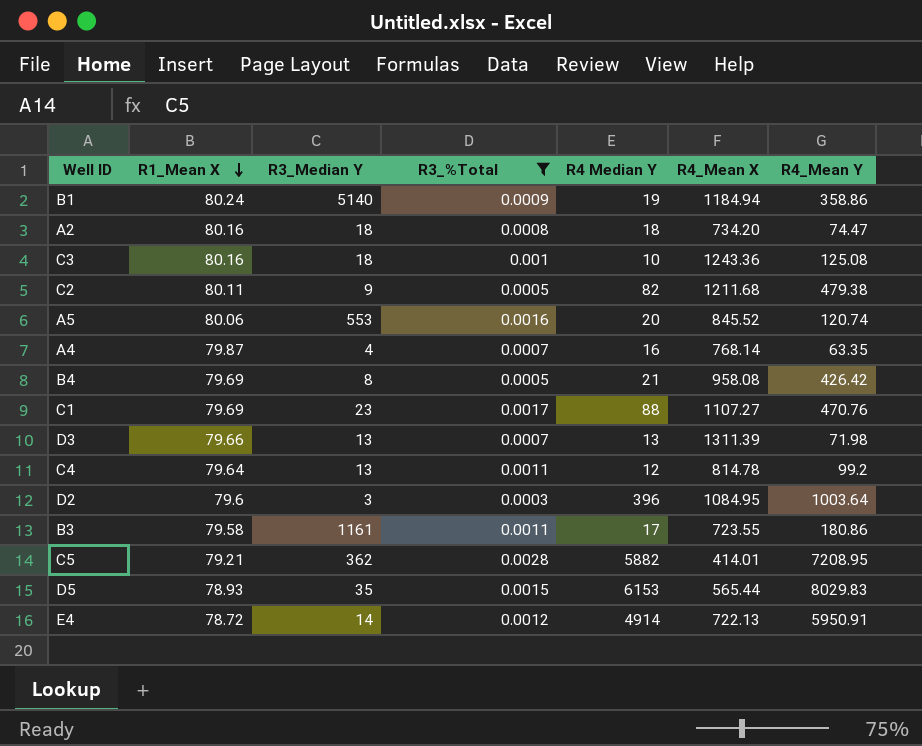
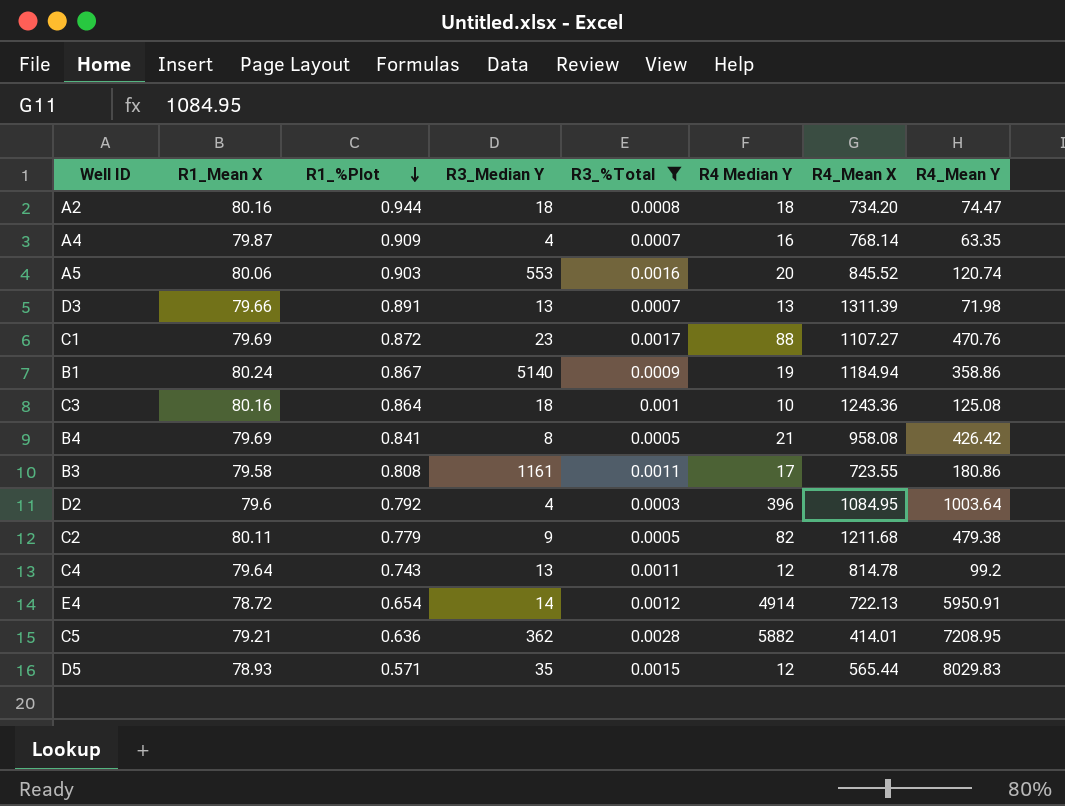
row order: R1_Mean X descending -> R1_%Plot descending
column R1_%Plot | position: none -> 3
D2 | R3_Median Y: 3 -> 4
D5 | R4 Median Y: 6153 -> 12

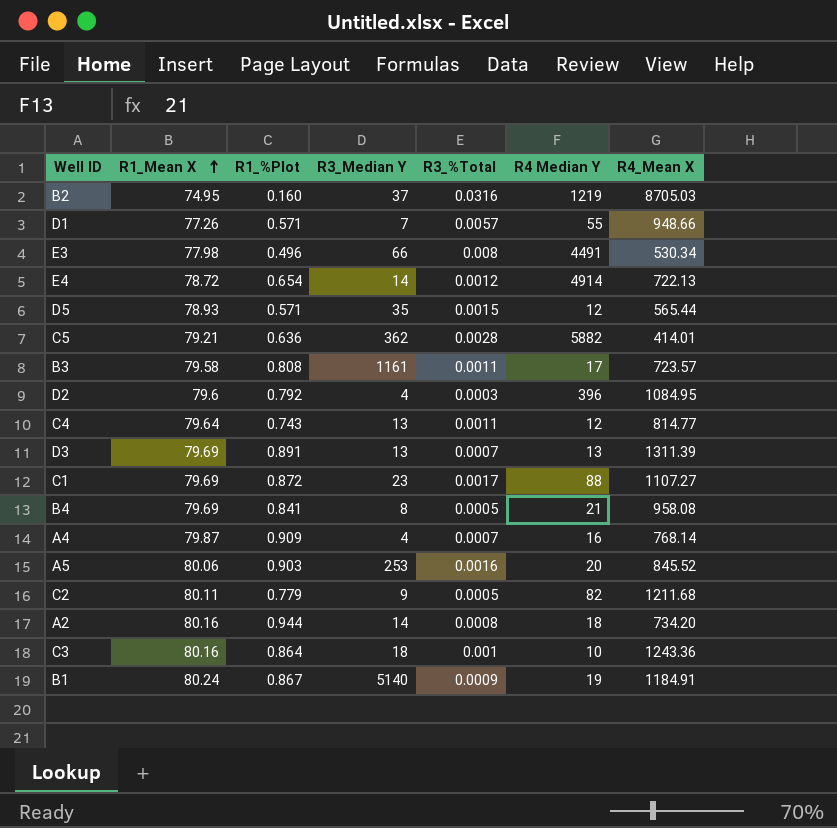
filter: R3_%Total <= 0.0028 -> none
row order: R1_%Plot descending -> R1_Mean X ascending
column R4_Mean Y | position: 8 -> none
B3 | R4_Mean X: 723.55 -> 723.57
C4 | R4_Mean X: 814.78 -> 814.77
D3 | R1_Mean X: 79.66 -> 79.69
A5 | R3_Median Y: 553 -> 253
A2 | R3_Median Y: 18 -> 14
B1 | R4_Mean X: 1184.94 -> 1184.91

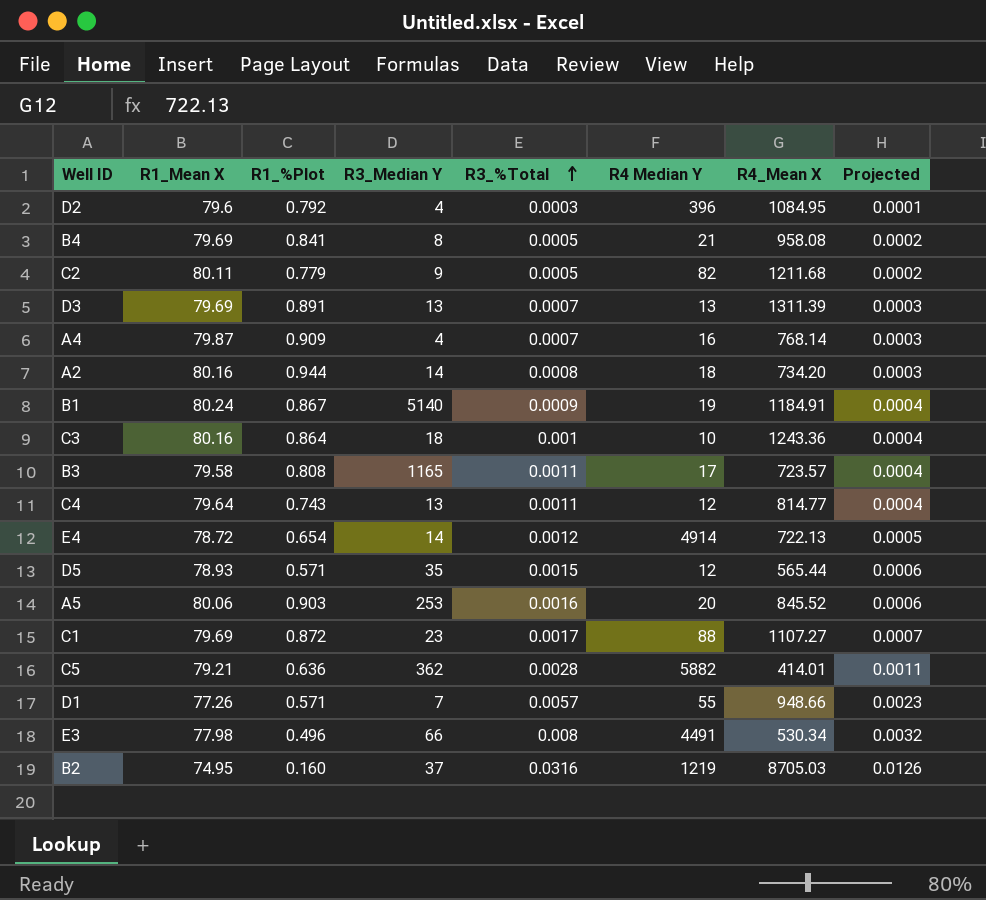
row order: R1_Mean X ascending -> R3_%Total ascending
column Projected | formula: none -> [R3_%Total] * 0.4
B3 | R3_Median Y: 1161 -> 1165

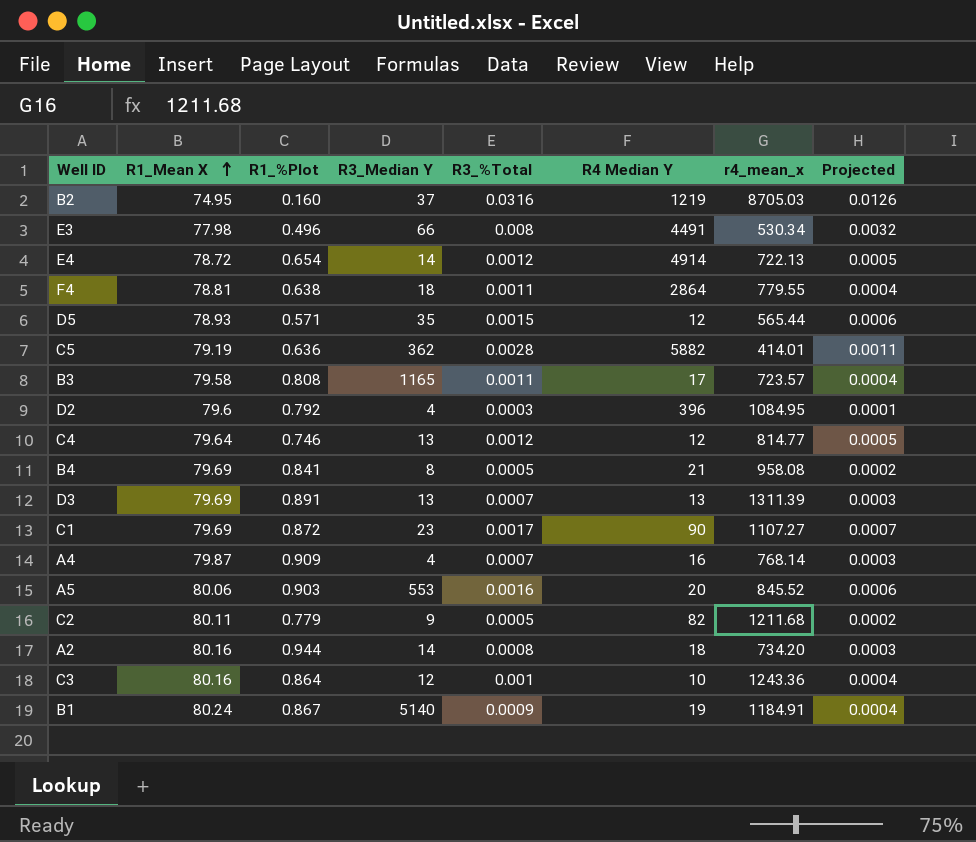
row order: R3_%Total ascending -> R1_Mean X ascending
column name: R4_Mean X -> r4_mean_x
row D1: 77.26 | 0.571 | 7 | 0.0057 | 55 | 948.66 | 0.0023 -> none
row F4: none -> 78.81 | 0.638 | 18 | 0.0011 | 2864 | 779.55 | 0.0004
C5 | R1_Mean X: 79.21 -> 79.19
C4 | R1_%Plot: 0.743 -> 0.746
C4 | R3_%Total: 0.0011 -> 0.0012
C4 | Projected: 0.0004 -> 0.0005
C1 | R4 Median Y: 88 -> 90
A5 | R3_Median Y: 253 -> 553
C3 | R3_Median Y: 18 -> 12

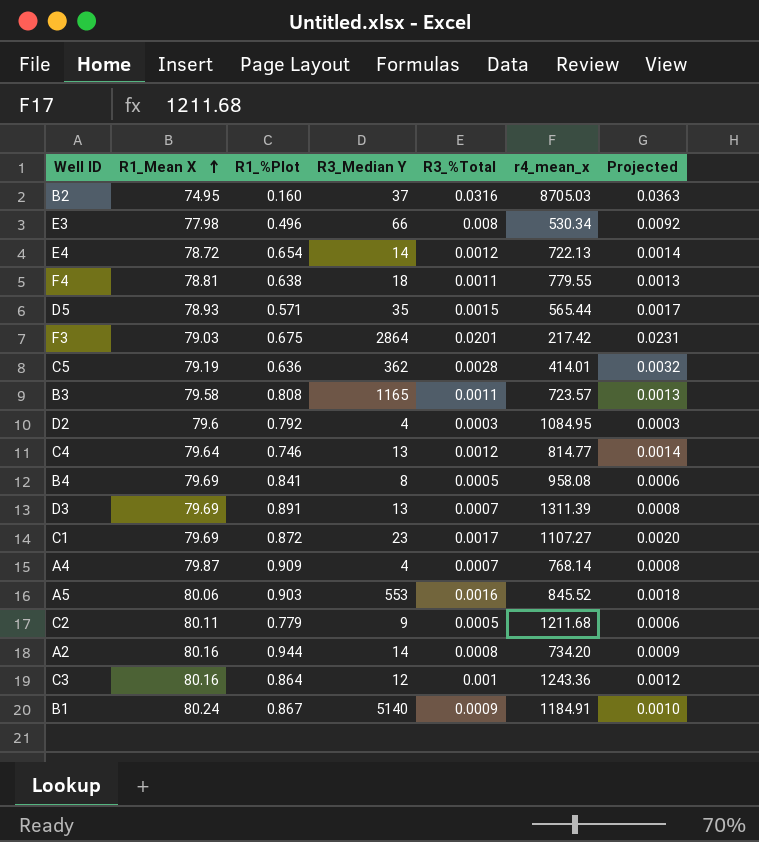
column R4 Median Y | position: 6 -> none
column Projected | formula: [R3_%Total] * 0.4 -> [R3_%Total] * 1.15
row F3: none -> 79.03 | 0.675 | 2864 | 0.0201 | 217.42 | 0.0231

